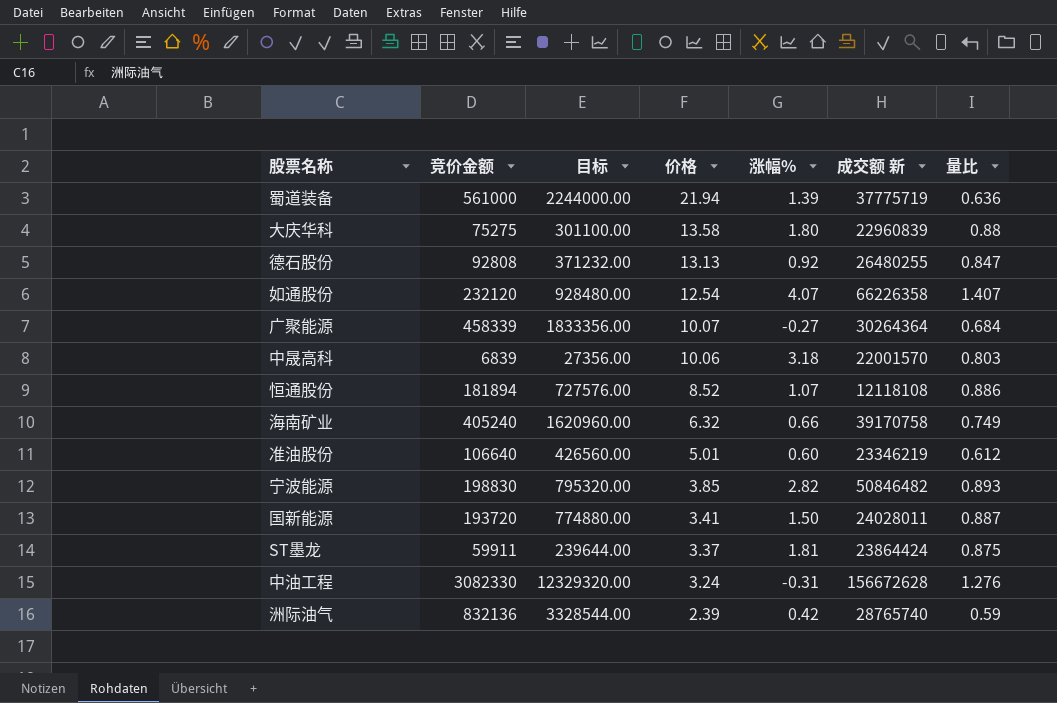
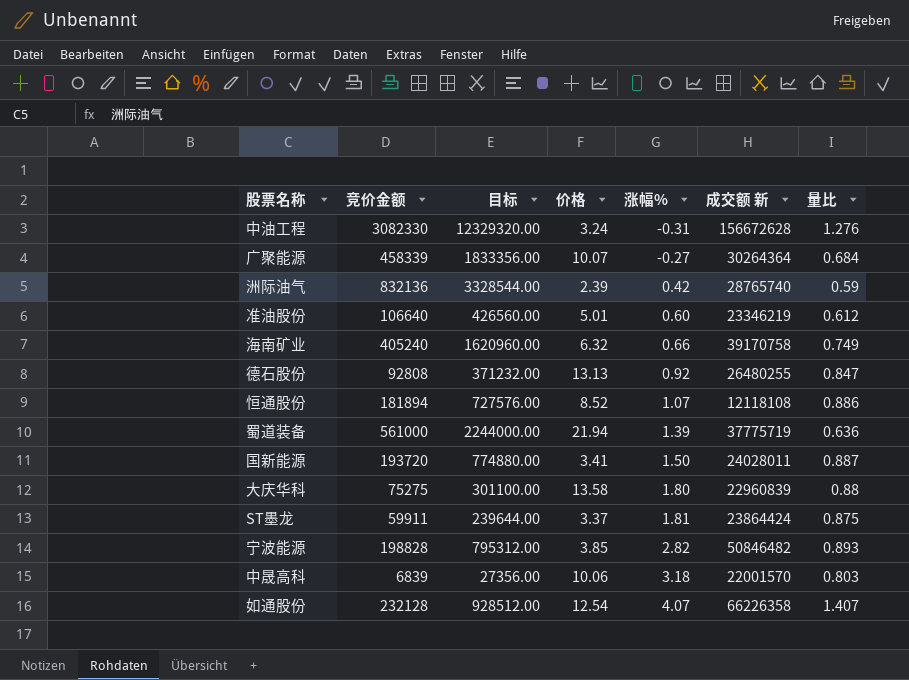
row order: 价格 descending -> 涨幅% ascending
宁波能源 | 竞价金额: 198830 -> 198828
宁波能源 | 目标: 795320.00 -> 795312.00
如通股份 | 竞价金额: 232120 -> 232128
如通股份 | 目标: 928480.00 -> 928512.00

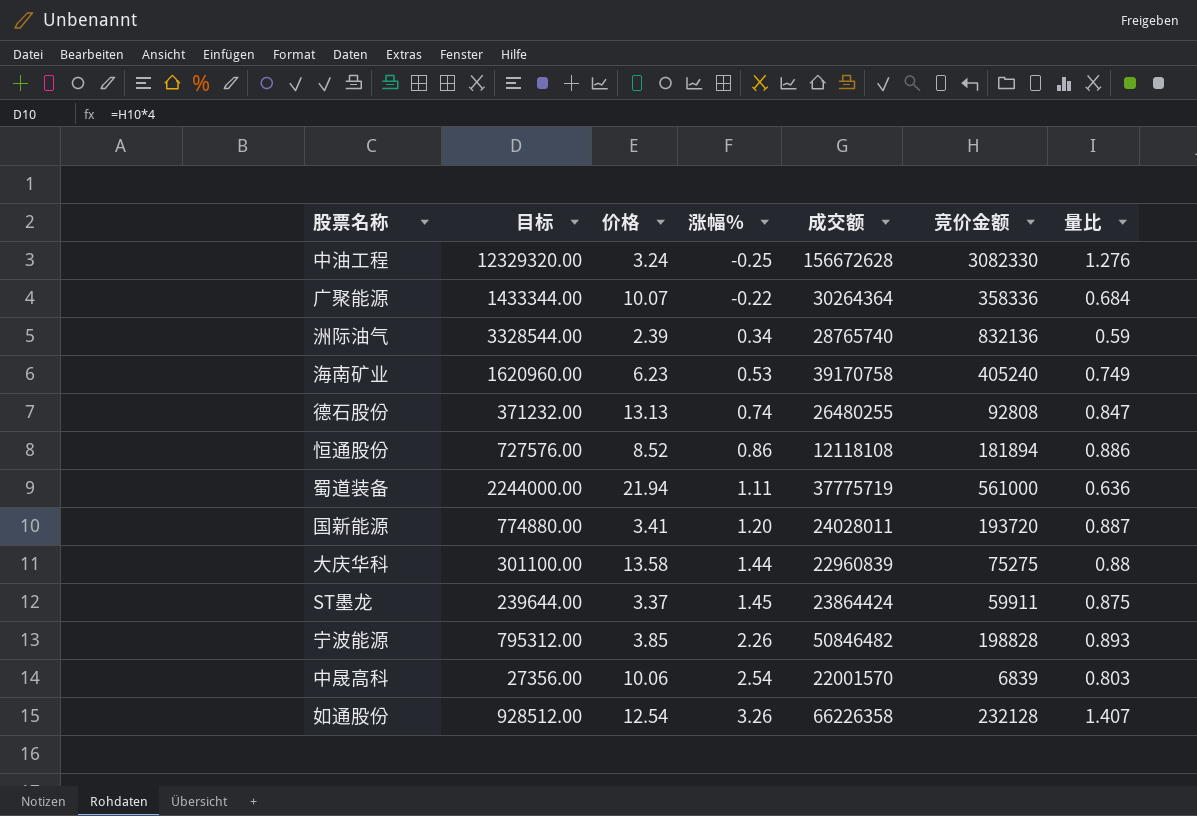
column name: 成交额 新 -> 成交额
column 竞价金额 | position: 2 -> 6
row 准油股份: 106640 | 426560.00 | 5.01 | 0.60 | 23346219 | 0.612 -> none
中油工程 | 涨幅%: -0.31 -> -0.25
广聚能源 | 目标: 1833356.00 -> 1433344.00
广聚能源 | 涨幅%: -0.27 -> -0.22
广聚能源 | 竞价金额: 458339 -> 358336
洲际油气 | 涨幅%: 0.42 -> 0.34
海南矿业 | 价格: 6.32 -> 6.23
海南矿业 | 涨幅%: 0.66 -> 0.53
德石股份 | 涨幅%: 0.92 -> 0.74
恒通股份 | 涨幅%: 1.07 -> 0.86
蜀道装备 | 涨幅%: 1.39 -> 1.11
国新能源 | 涨幅%: 1.50 -> 1.20
大庆华科 | 涨幅%: 1.80 -> 1.44
ST墨龙 | 涨幅%: 1.81 -> 1.45
宁波能源 | 涨幅%: 2.82 -> 2.26
中晟高科 | 涨幅%: 3.18 -> 2.54
如通股份 | 涨幅%: 4.07 -> 3.26

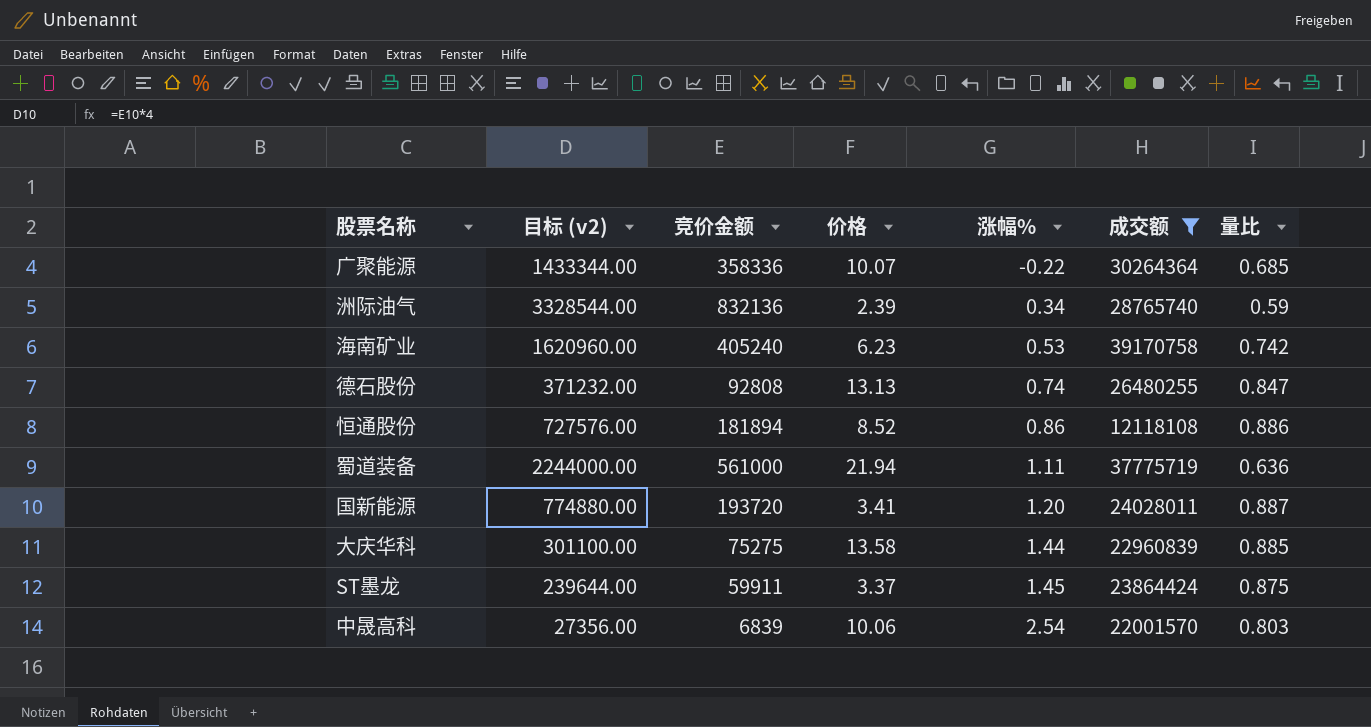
filter: none -> 成交额 <= 39170758
column name: 目标 -> 目标 (v2)
column 竞价金额 | position: 6 -> 3
广聚能源 | 量比: 0.684 -> 0.685
海南矿业 | 量比: 0.749 -> 0.742
大庆华科 | 量比: 0.88 -> 0.885

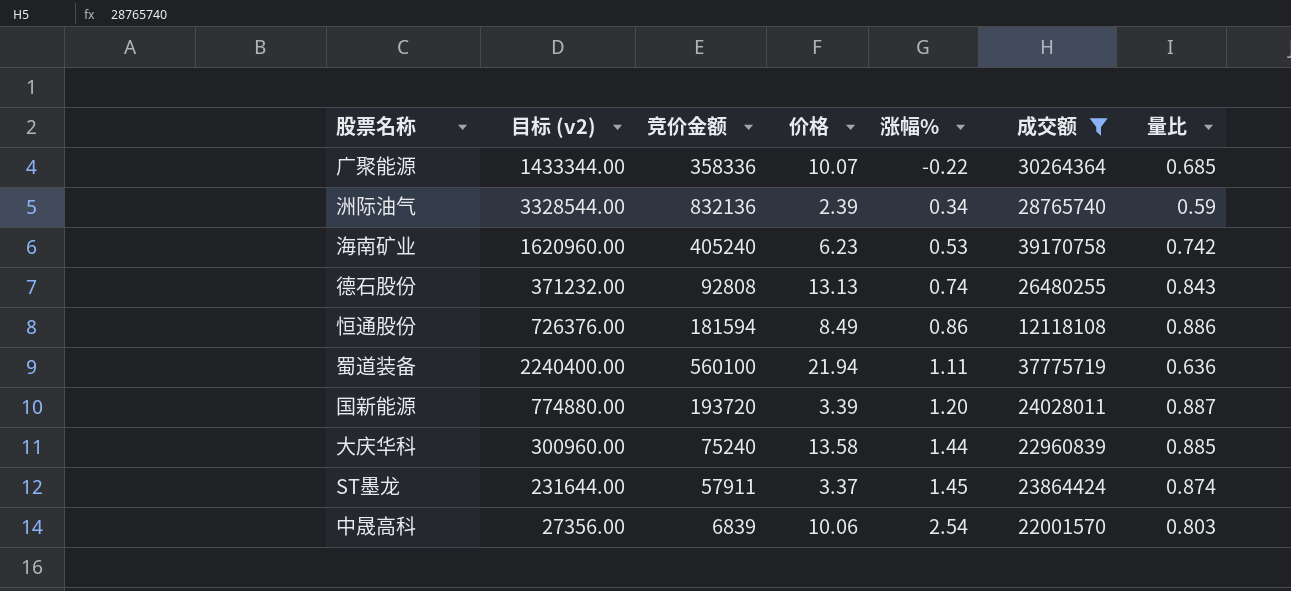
德石股份 | 量比: 0.847 -> 0.843
恒通股份 | 目标 (v2): 727576.00 -> 726376.00
恒通股份 | 竞价金额: 181894 -> 181594
恒通股份 | 价格: 8.52 -> 8.49
蜀道装备 | 目标 (v2): 2244000.00 -> 2240400.00
蜀道装备 | 竞价金额: 561000 -> 560100
国新能源 | 价格: 3.41 -> 3.39
大庆华科 | 目标 (v2): 301100.00 -> 300960.00
大庆华科 | 竞价金额: 75275 -> 75240
ST墨龙 | 目标 (v2): 239644.00 -> 231644.00
ST墨龙 | 竞价金额: 59911 -> 57911
ST墨龙 | 量比: 0.875 -> 0.874

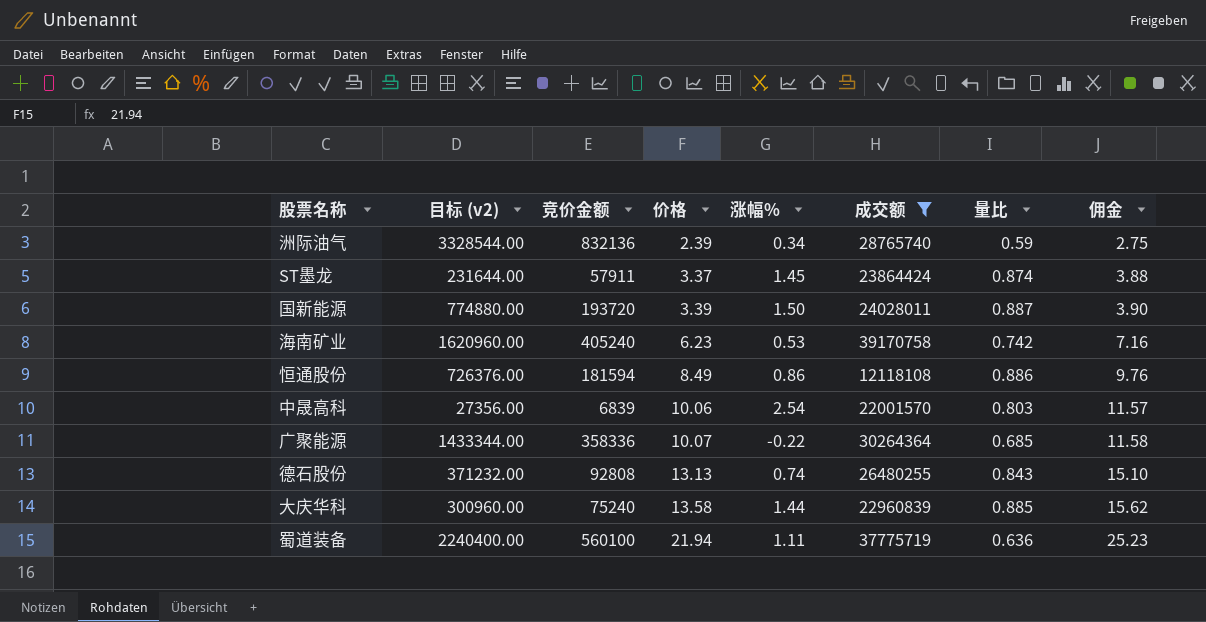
row order: 涨幅% ascending -> 价格 ascending
column 佣金 | formula: none -> [价格] * 1.15
国新能源 | 涨幅%: 1.20 -> 1.50

